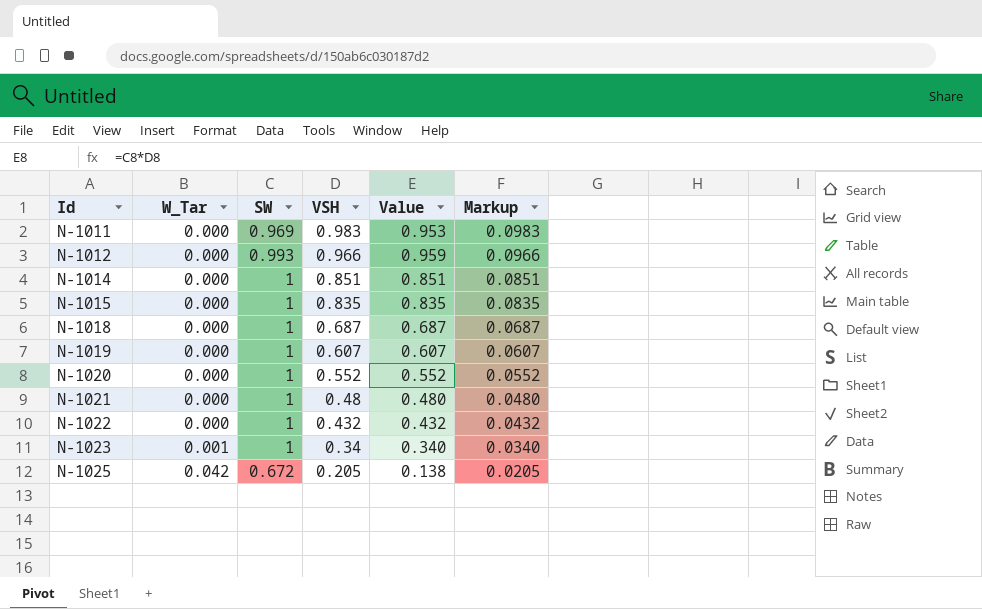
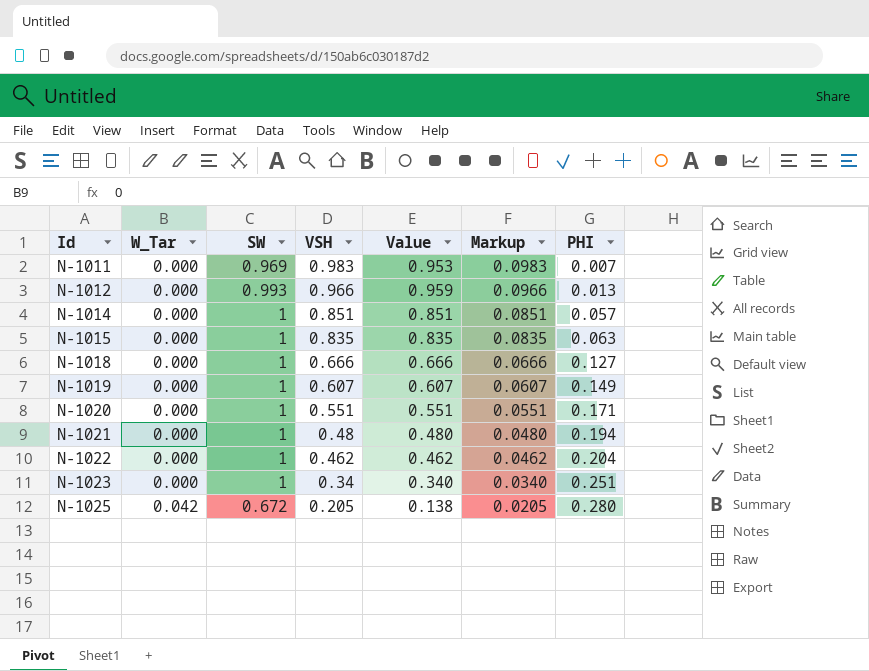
column PHI | position: none -> 7
N-1018 | VSH: 0.687 -> 0.666
N-1018 | Value: 0.687 -> 0.666
N-1018 | Markup: 0.0687 -> 0.0666
N-1020 | VSH: 0.552 -> 0.551
N-1020 | Value: 0.552 -> 0.551
N-1020 | Markup: 0.0552 -> 0.0551
N-1022 | VSH: 0.432 -> 0.462
N-1022 | Value: 0.432 -> 0.462
N-1022 | Markup: 0.0432 -> 0.0462
N-1023 | W_Tar: 0.001 -> 0.000

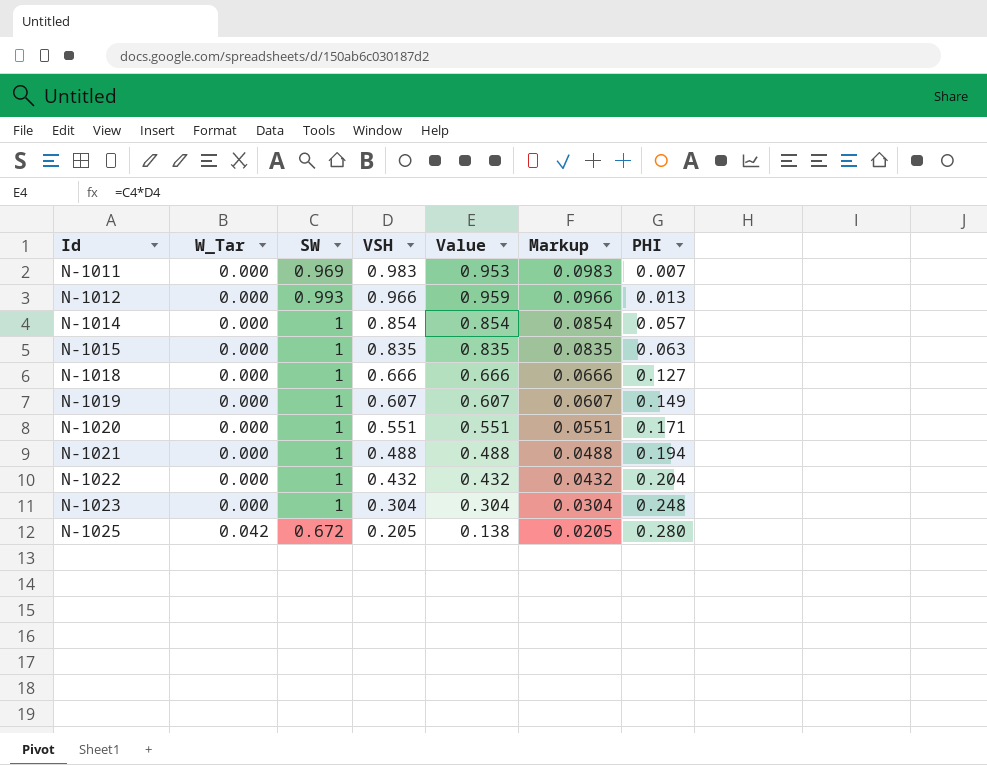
N-1014 | VSH: 0.851 -> 0.854
N-1014 | Value: 0.851 -> 0.854
N-1014 | Markup: 0.0851 -> 0.0854
N-1021 | VSH: 0.48 -> 0.488
N-1021 | Value: 0.480 -> 0.488
N-1021 | Markup: 0.0480 -> 0.0488
N-1022 | VSH: 0.462 -> 0.432
N-1022 | Value: 0.462 -> 0.432
N-1022 | Markup: 0.0462 -> 0.0432
N-1023 | VSH: 0.34 -> 0.304
N-1023 | Value: 0.340 -> 0.304
N-1023 | Markup: 0.0340 -> 0.0304
N-1023 | PHI: 0.251 -> 0.248

